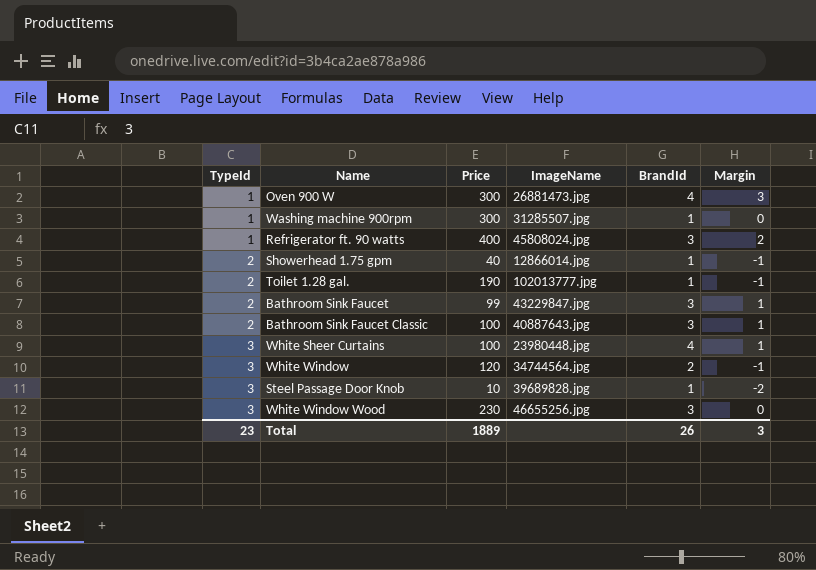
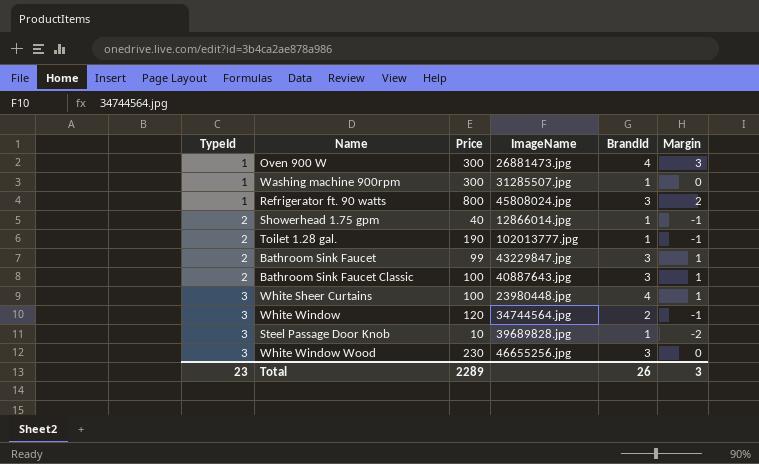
Refrigerator ft. 90 watts | Price: 400 -> 800
Total | Price: 1889 -> 2289

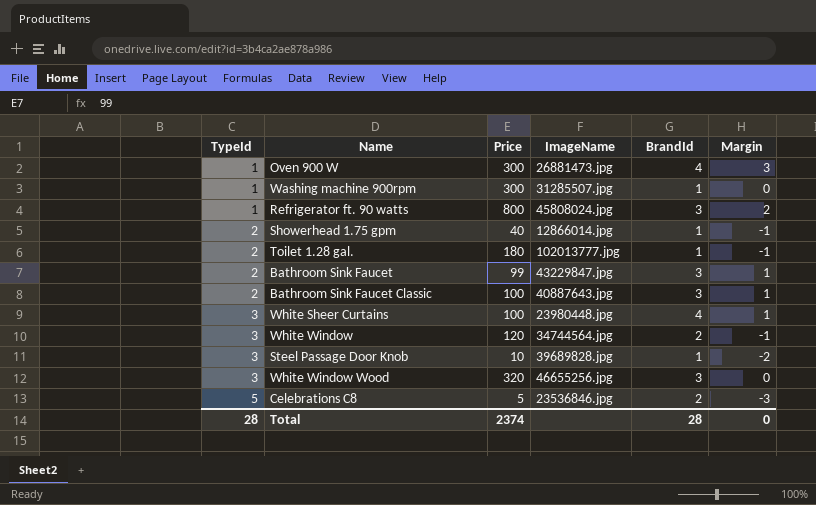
Toilet 1.28 gal. | Price: 190 -> 180
White Window Wood | Price: 230 -> 320
row Celebrations C8: none -> 5 | 5 | 23536846.jpg | 2 | -3
Total | TypeId: 23 -> 28
Total | Price: 2289 -> 2374
Total | BrandId: 26 -> 28
Total | Margin: 3 -> 0

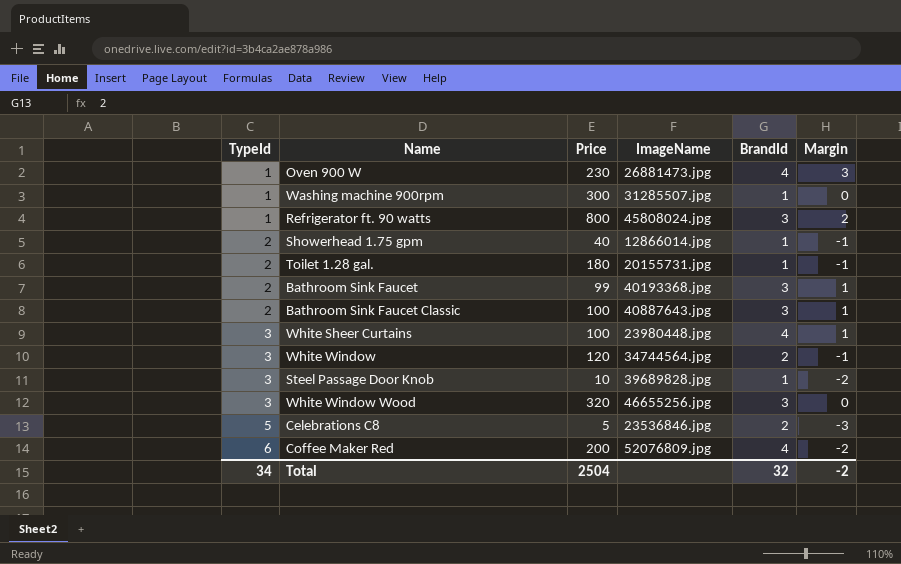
Oven 900 W | Price: 300 -> 230
Toilet 1.28 gal. | ImageName: 102013777.jpg -> 20155731.jpg
Bathroom Sink Faucet | ImageName: 43229847.jpg -> 40193368.jpg
row Coffee Maker Red: none -> 6 | 200 | 52076809.jpg | 4 | -2
Total | TypeId: 28 -> 34
Total | Price: 2374 -> 2504
Total | BrandId: 28 -> 32
Total | Margin: 0 -> -2

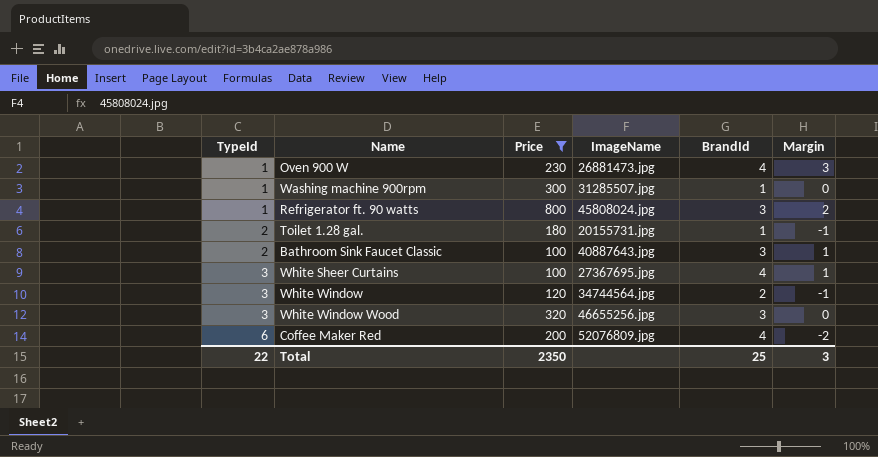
filter: none -> Price >= 100
White Sheer Curtains | ImageName: 23980448.jpg -> 27367695.jpg
Total | TypeId: 34 -> 22
Total | Price: 2504 -> 2350
Total | BrandId: 32 -> 25
Total | Margin: -2 -> 3

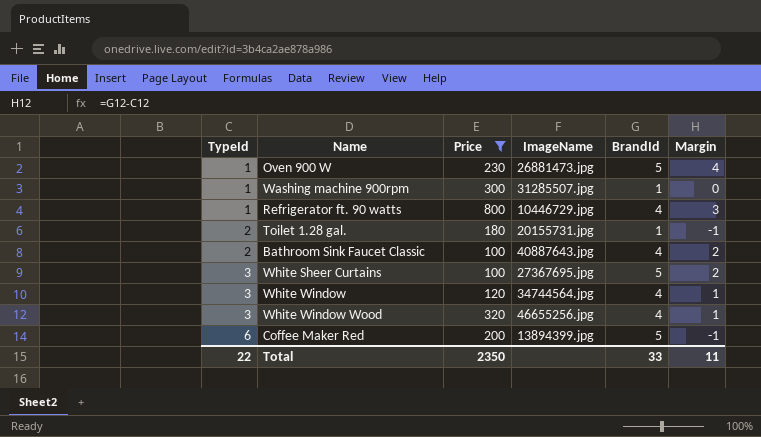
Oven 900 W | BrandId: 4 -> 5
Oven 900 W | Margin: 3 -> 4
Refrigerator ft. 90 watts | ImageName: 45808024.jpg -> 10446729.jpg
Refrigerator ft. 90 watts | BrandId: 3 -> 4
Refrigerator ft. 90 watts | Margin: 2 -> 3
Bathroom Sink Faucet Classic | BrandId: 3 -> 4
Bathroom Sink Faucet Classic | Margin: 1 -> 2
White Sheer Curtains | BrandId: 4 -> 5
White Sheer Curtains | Margin: 1 -> 2
White Window | BrandId: 2 -> 4
White Window | Margin: -1 -> 1
White Window Wood | BrandId: 3 -> 4
White Window Wood | Margin: 0 -> 1
Coffee Maker Red | ImageName: 52076809.jpg -> 13894399.jpg
Coffee Maker Red | BrandId: 4 -> 5
Coffee Maker Red | Margin: -2 -> -1
Total | BrandId: 25 -> 33
Total | Margin: 3 -> 11

